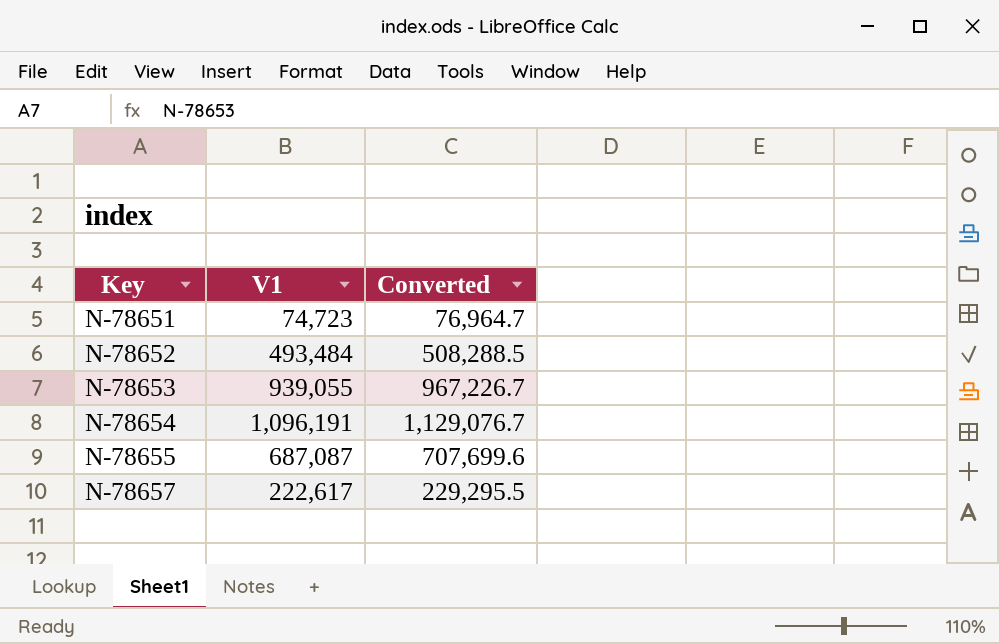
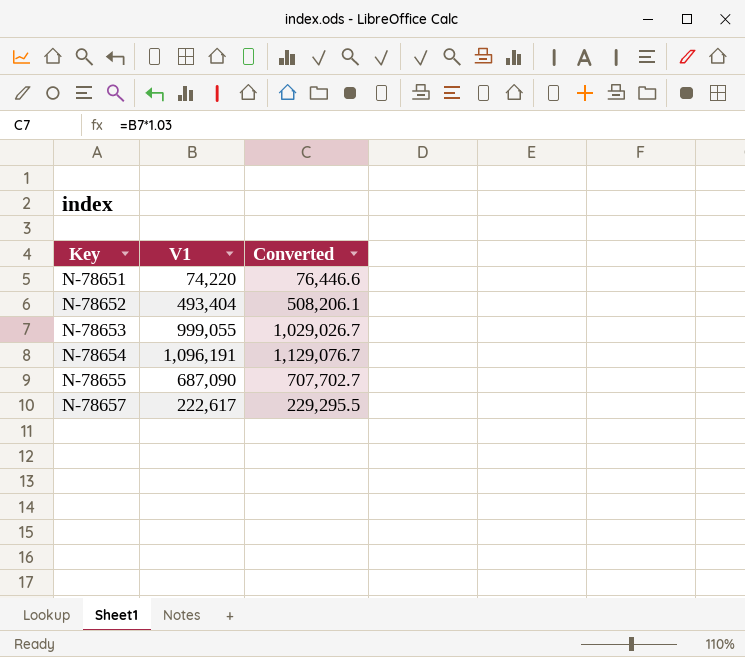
N-78651 | V1: 74,723 -> 74,220
N-78651 | Converted: 76,964.7 -> 76,446.6
N-78652 | V1: 493,484 -> 493,404
N-78652 | Converted: 508,288.5 -> 508,206.1
N-78653 | V1: 939,055 -> 999,055
N-78653 | Converted: 967,226.7 -> 1,029,026.7
N-78655 | V1: 687,087 -> 687,090
N-78655 | Converted: 707,699.6 -> 707,702.7

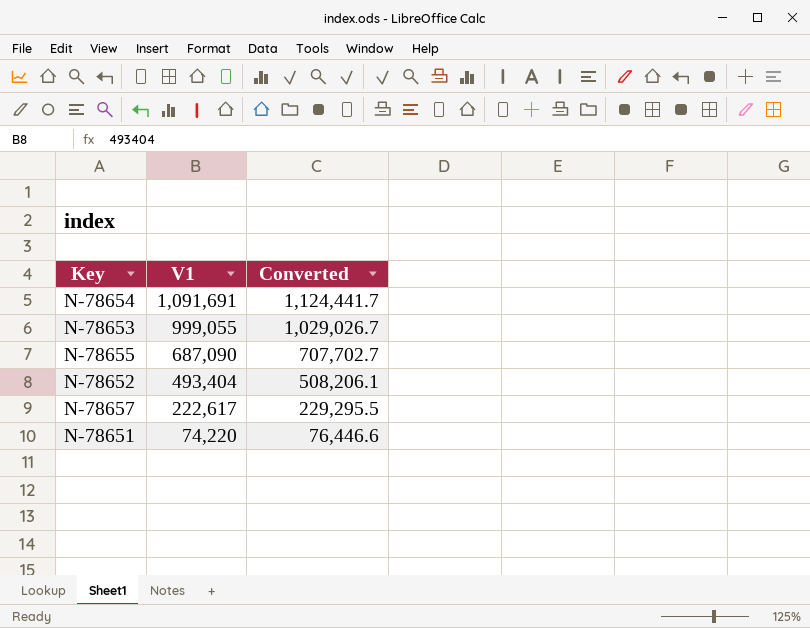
row order: Key ascending -> V1 descending
N-78654 | V1: 1,096,191 -> 1,091,691
N-78654 | Converted: 1,129,076.7 -> 1,124,441.7

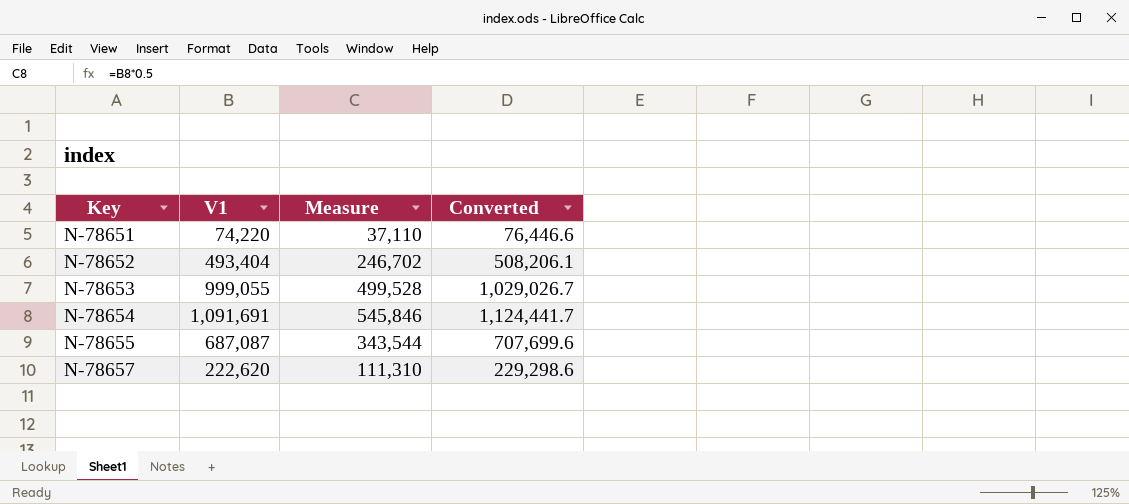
row order: V1 descending -> Key ascending
column Measure | formula: none -> [V1] * 0.5
N-78655 | V1: 687,090 -> 687,087
N-78655 | Converted: 707,702.7 -> 707,699.6
N-78657 | V1: 222,617 -> 222,620
N-78657 | Converted: 229,295.5 -> 229,298.6

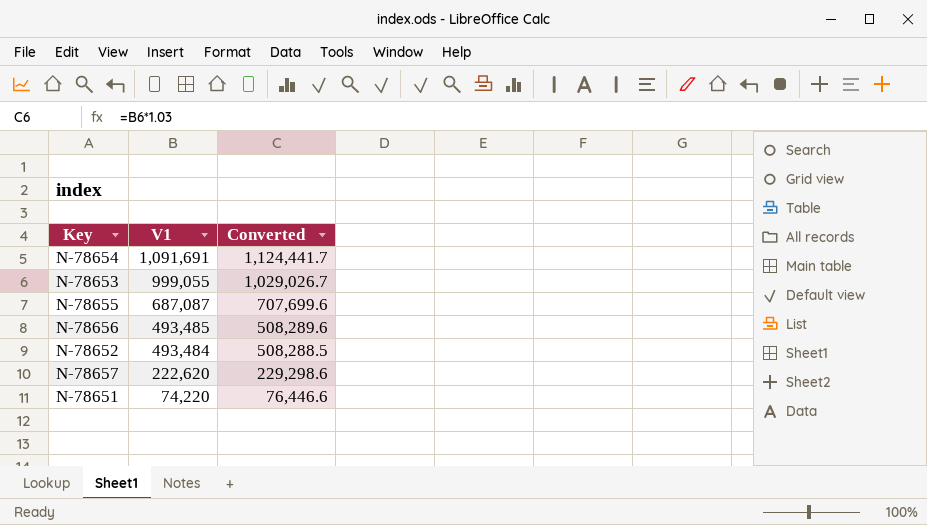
row order: Key ascending -> V1 descending
column Measure | formula: [V1] * 0.5 -> none
row N-78656: none -> 493,485 | 508,289.6
N-78652 | V1: 493,404 -> 493,484
N-78652 | Converted: 508,206.1 -> 508,288.5

